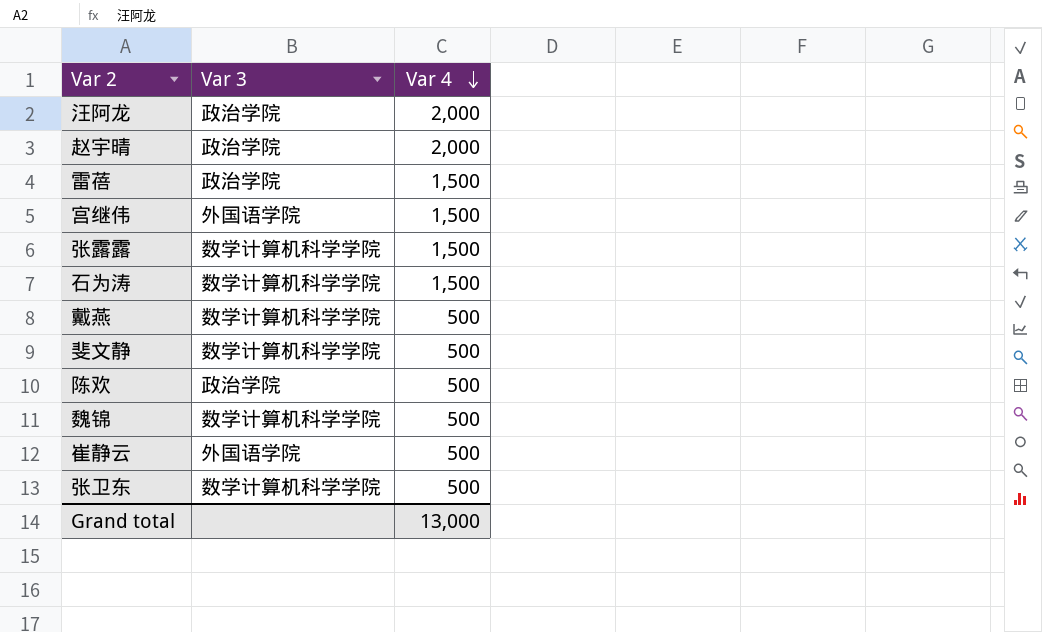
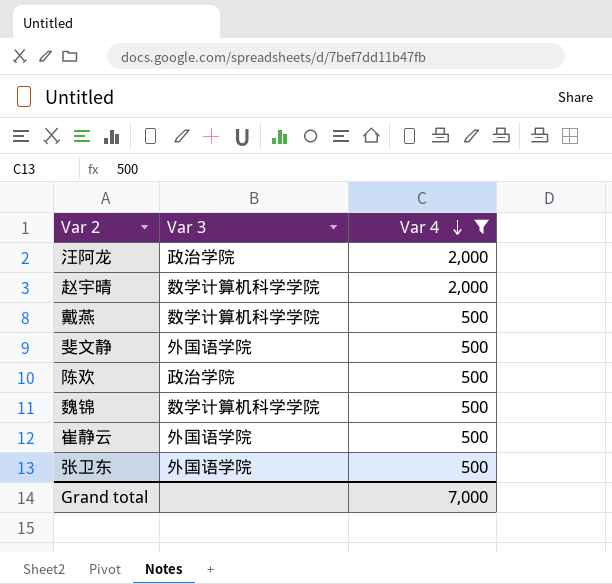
filter: none -> Var 4 != 1,500
赵宇晴 | Var 3: 政治学院 -> 数学计算机科学学院
斐文静 | Var 3: 数学计算机科学学院 -> 外国语学院
张卫东 | Var 3: 数学计算机科学学院 -> 外国语学院
Grand total | Var 4: 13,000 -> 7,000

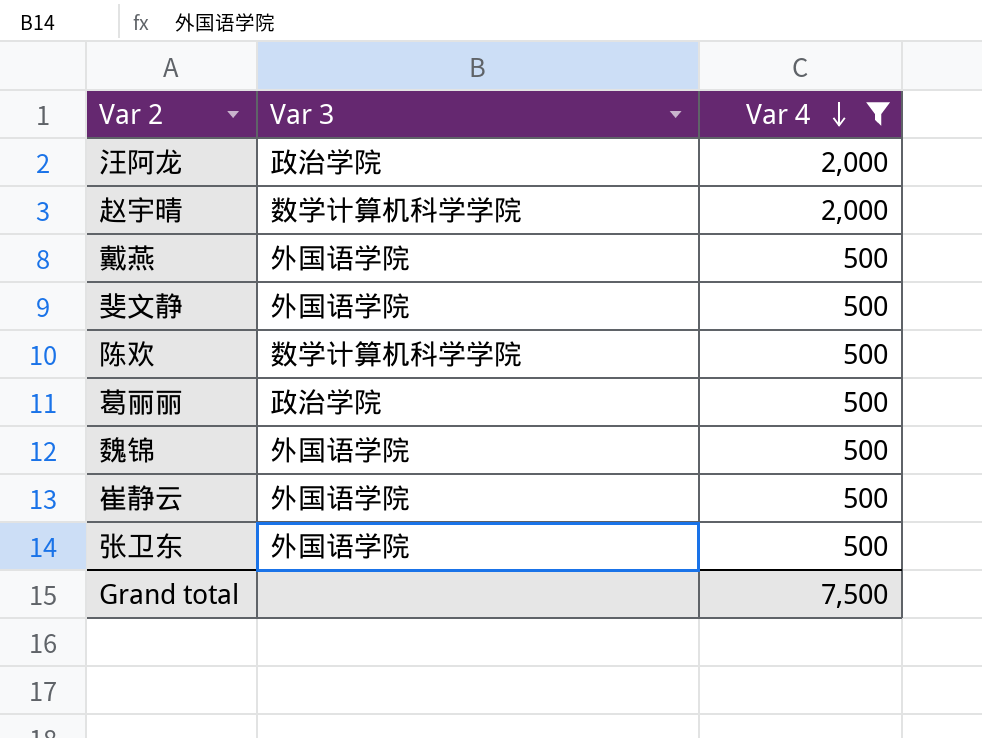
戴燕 | Var 3: 数学计算机科学学院 -> 外国语学院
陈欢 | Var 3: 政治学院 -> 数学计算机科学学院
row 葛丽丽: none -> 政治学院 | 500
魏锦 | Var 3: 数学计算机科学学院 -> 外国语学院
Grand total | Var 4: 7,000 -> 7,500

